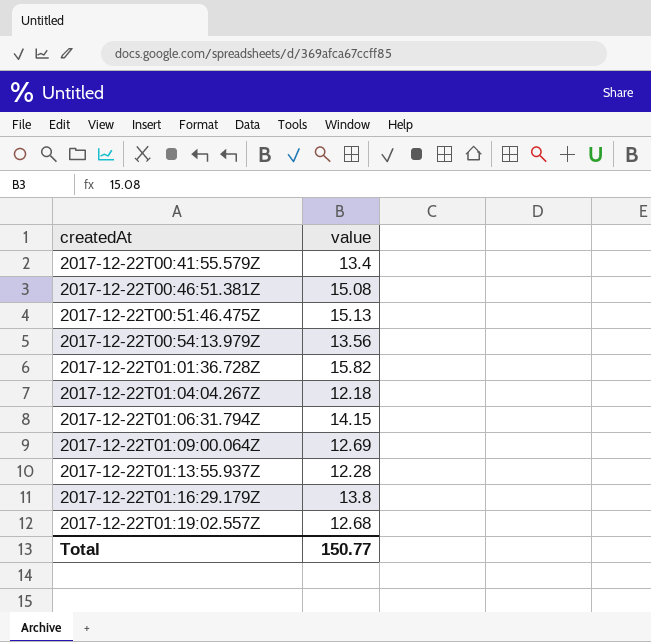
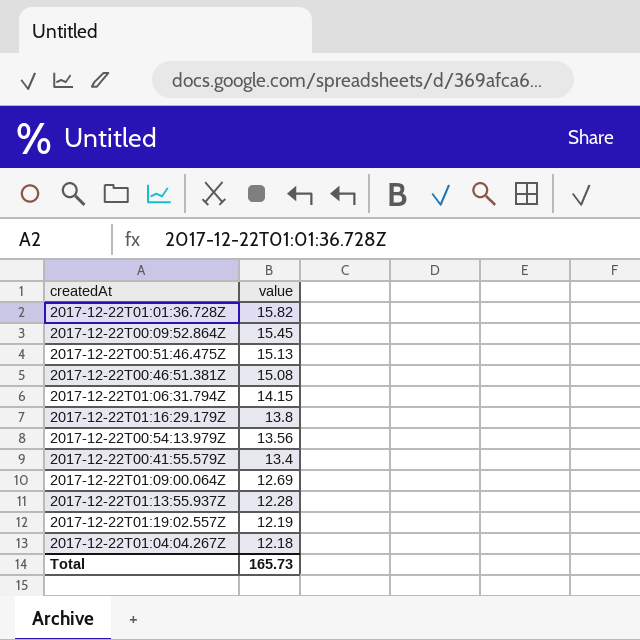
row order: createdAt ascending -> value descending
row 2017-12-22T00:09:52.864Z: none -> 15.45
2017-12-22T01:19:02.557Z | value: 12.68 -> 12.19
Total | value: 150.77 -> 165.73

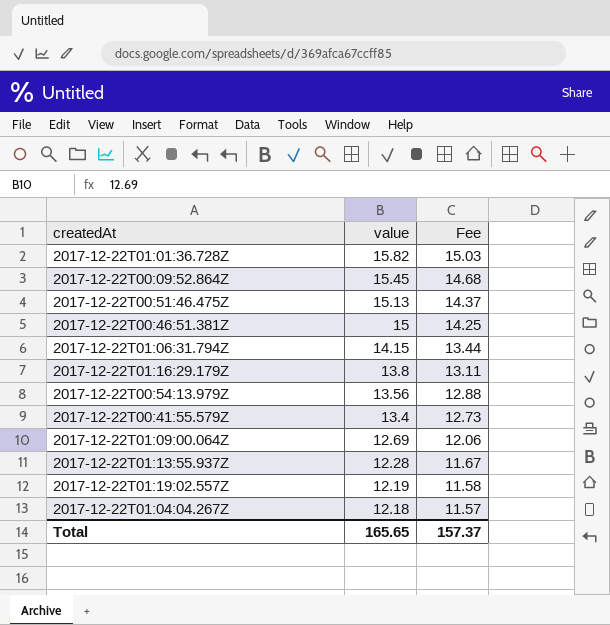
column Fee | formula: none -> [value] * 0.95
2017-12-22T00:46:51.381Z | value: 15.08 -> 15
Total | value: 165.73 -> 165.65

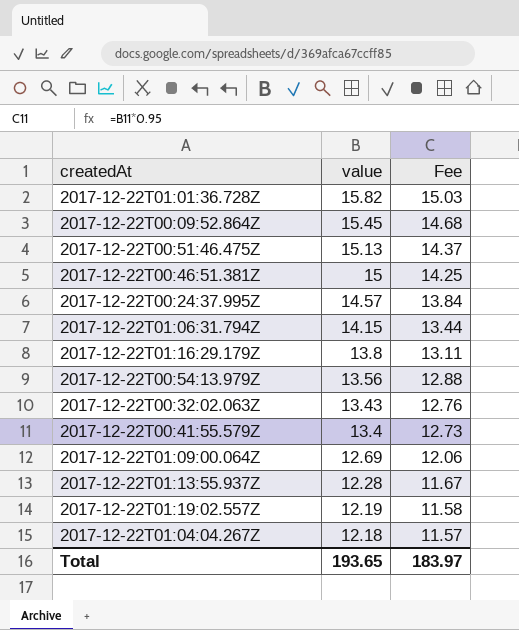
row 2017-12-22T00:24:37.995Z: none -> 14.57 | 13.84
row 2017-12-22T00:32:02.063Z: none -> 13.43 | 12.76
Total | value: 165.65 -> 193.65
Total | Fee: 157.37 -> 183.97

